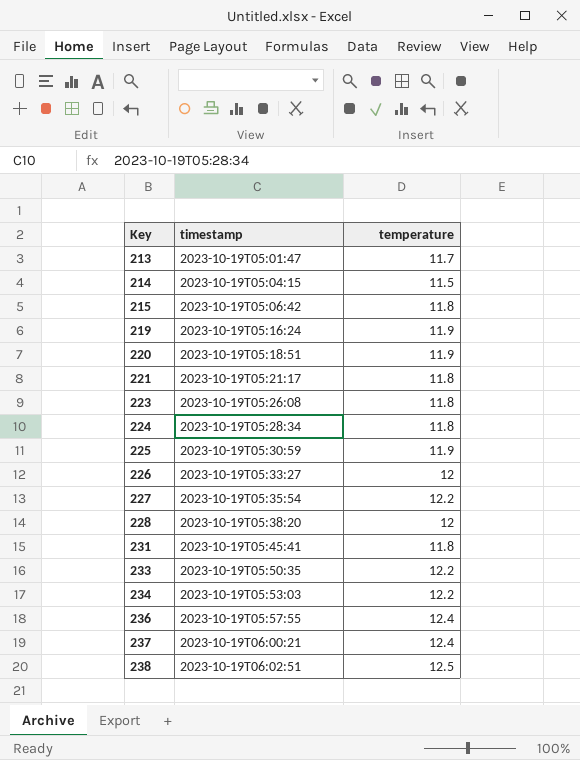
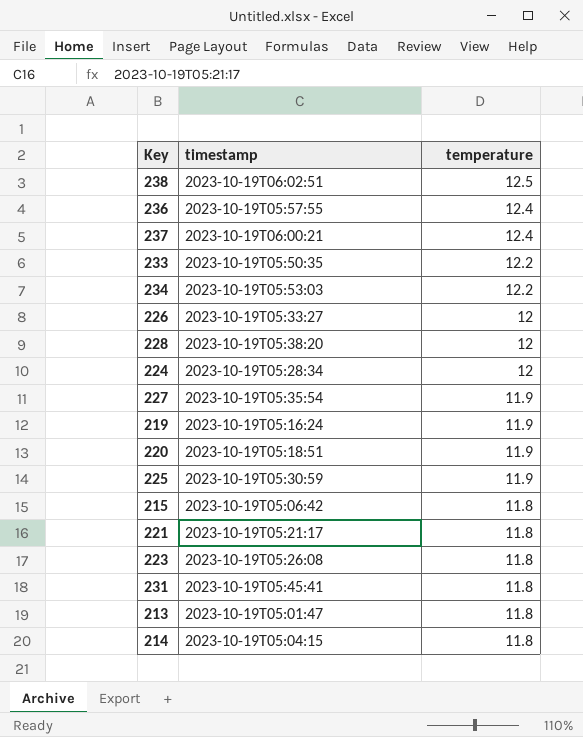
row order: Key ascending -> temperature descending
224 | temperature: 11.8 -> 12
227 | temperature: 12.2 -> 11.9
213 | temperature: 11.7 -> 11.8
214 | temperature: 11.5 -> 11.8

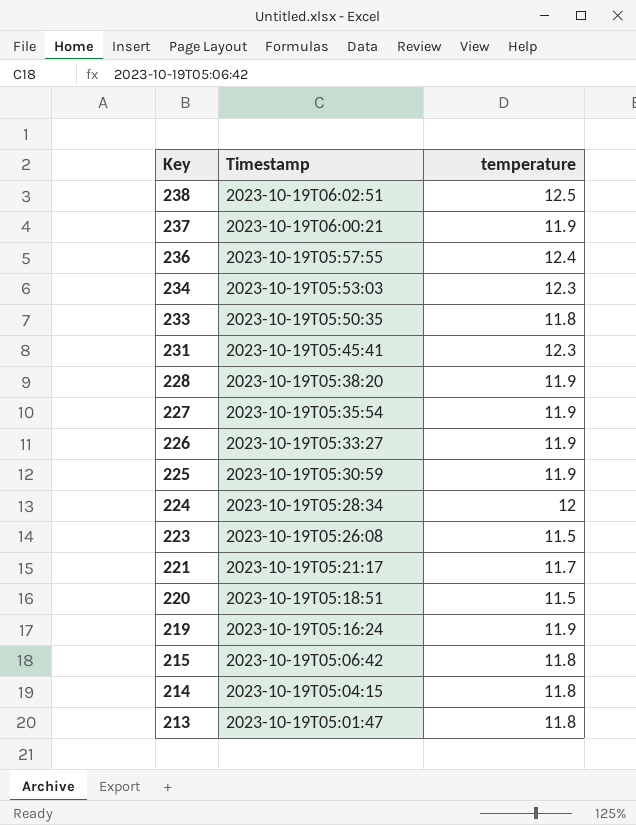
row order: temperature descending -> Key descending
column name: timestamp -> Timestamp
237 | temperature: 12.4 -> 11.9
234 | temperature: 12.2 -> 12.3
233 | temperature: 12.2 -> 11.8
231 | temperature: 11.8 -> 12.3
228 | temperature: 12 -> 11.9
226 | temperature: 12 -> 11.9
223 | temperature: 11.8 -> 11.5
221 | temperature: 11.8 -> 11.7
220 | temperature: 11.9 -> 11.5

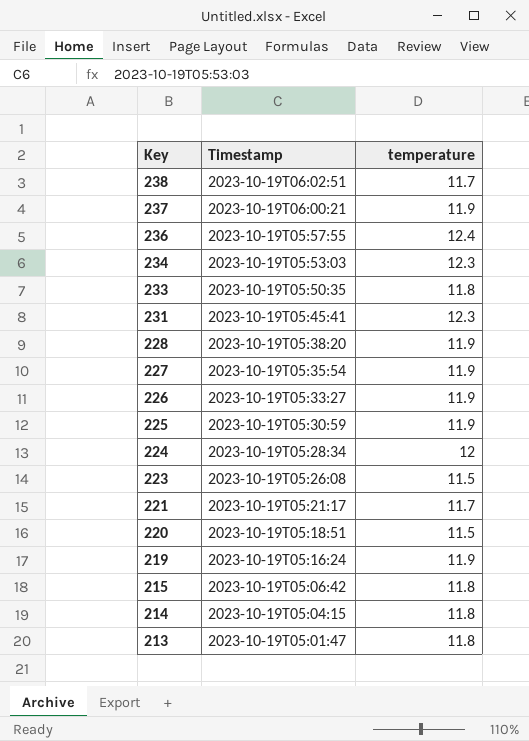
238 | temperature: 12.5 -> 11.7

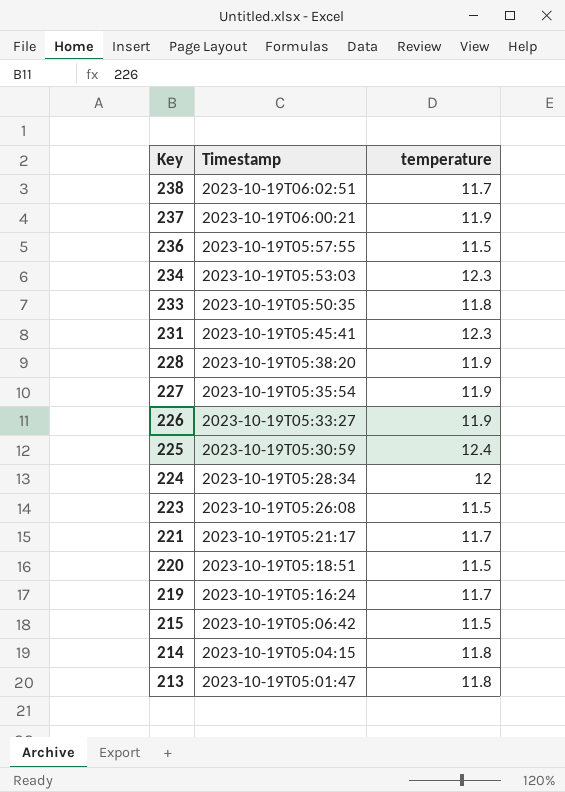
236 | temperature: 12.4 -> 11.5
225 | temperature: 11.9 -> 12.4
219 | temperature: 11.9 -> 11.7
215 | temperature: 11.8 -> 11.5

